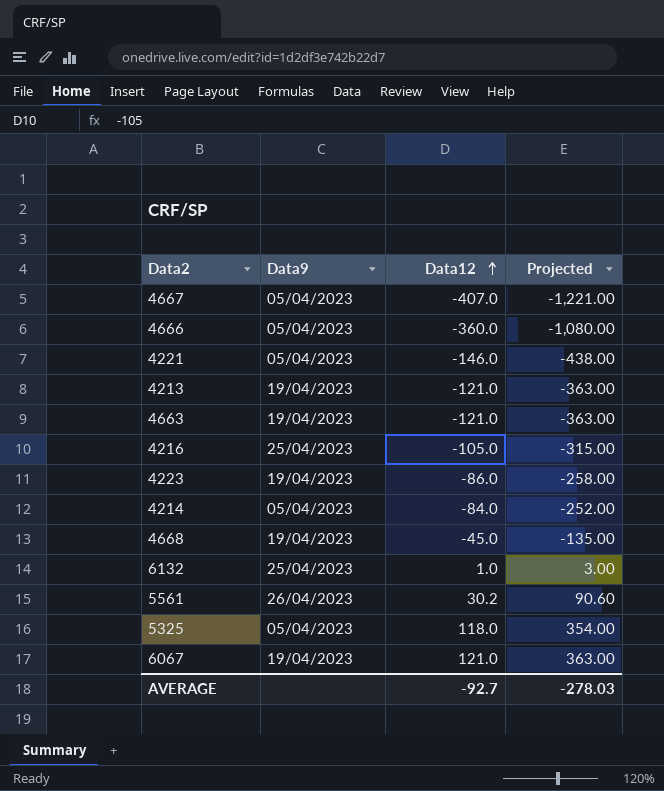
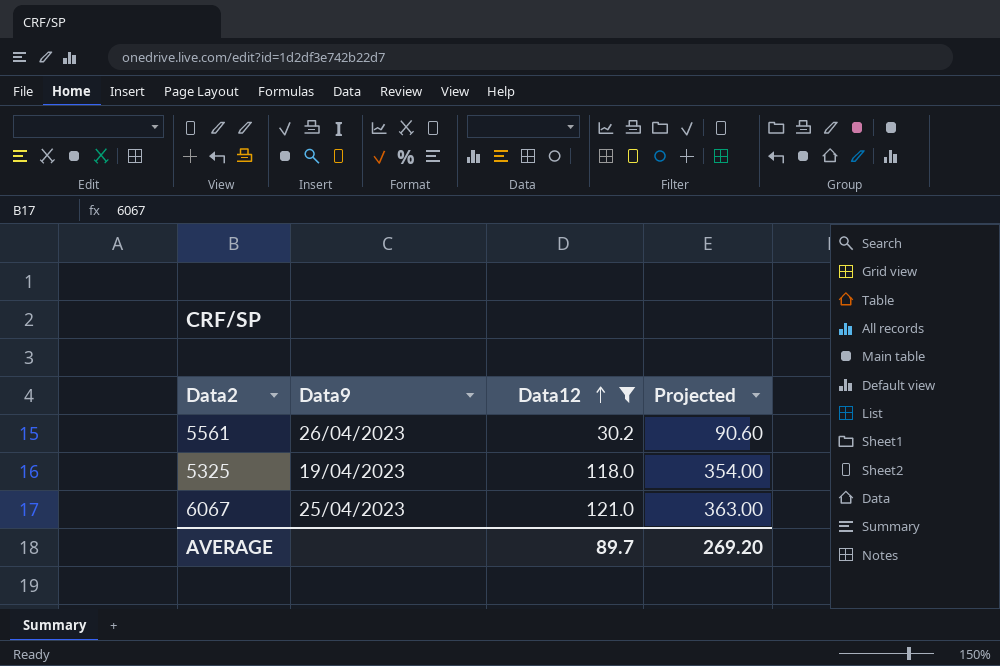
filter: none -> Data12 >= 30.2
5325 | Data9: 05/04/2023 -> 19/04/2023
6067 | Data9: 19/04/2023 -> 25/04/2023
AVERAGE | Data12: -92.7 -> 89.7
AVERAGE | Projected: -278.03 -> 269.20

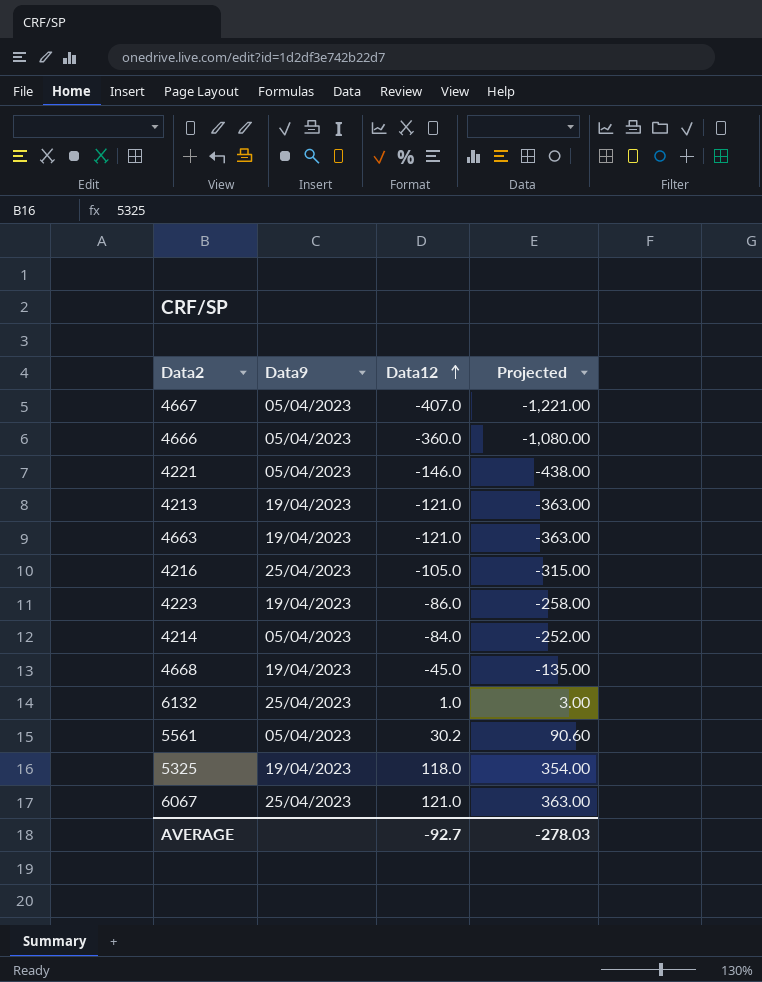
filter: Data12 >= 30.2 -> none
5561 | Data9: 26/04/2023 -> 05/04/2023
AVERAGE | Data12: 89.7 -> -92.7
AVERAGE | Projected: 269.20 -> -278.03

